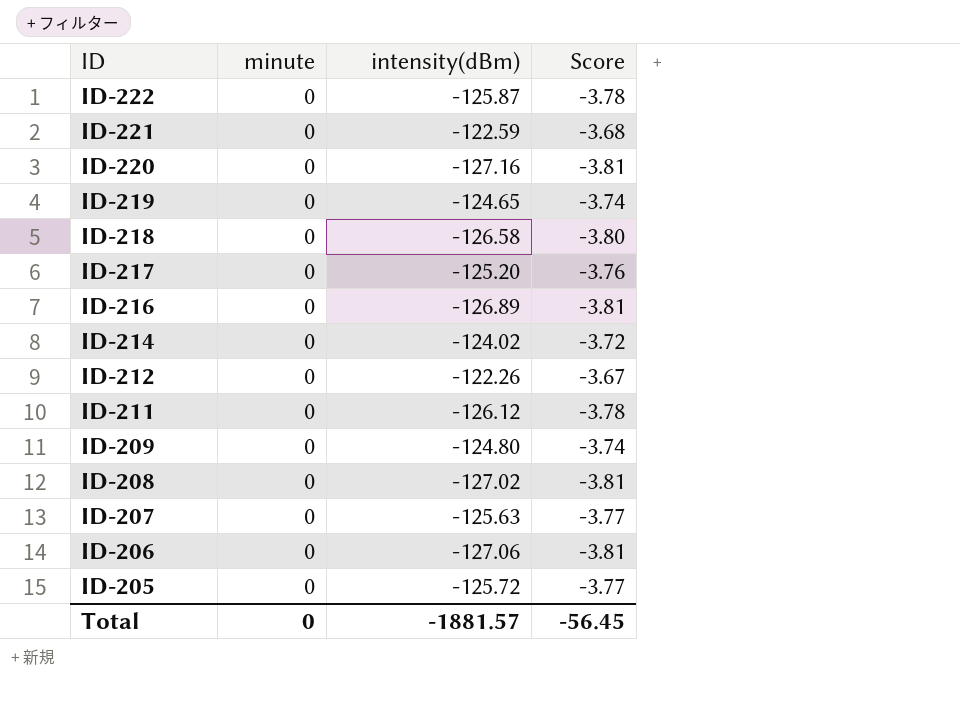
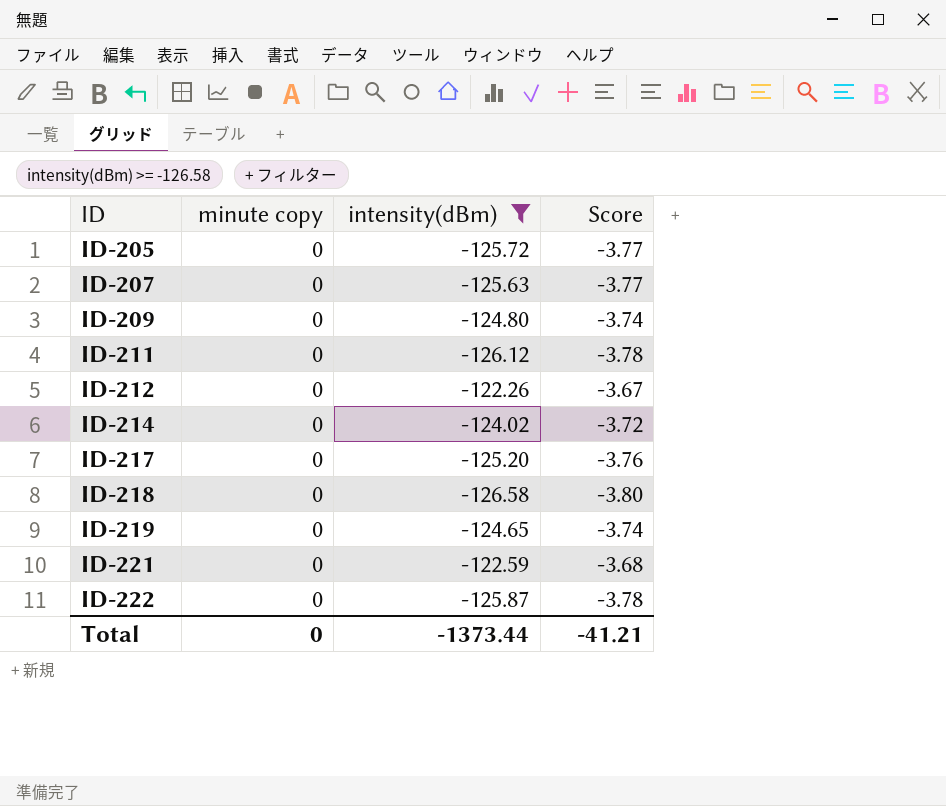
filter: none -> intensity(dBm) >= -126.58
row order: ID descending -> ID ascending
column name: minute -> minute copy
Total | intensity(dBm): -1881.57 -> -1373.44
Total | Score: -56.45 -> -41.21

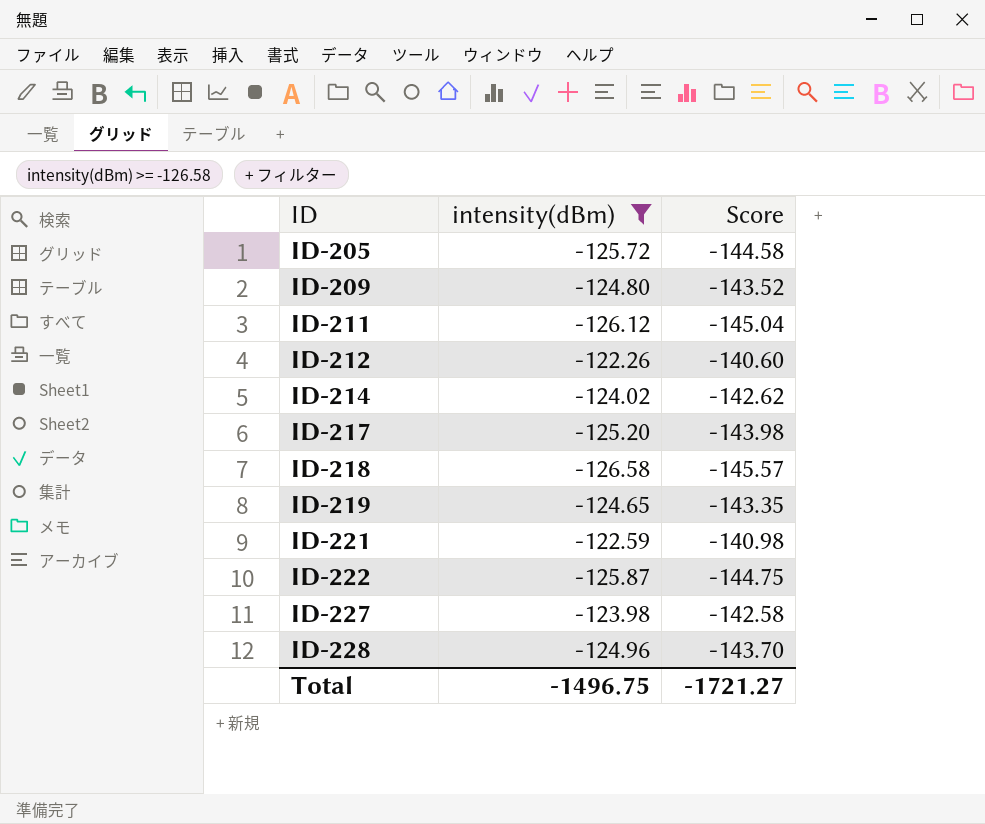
column minute copy | position: 2 -> none
column Score | formula: [intensity(dBm)] * 0.03 -> [intensity(dBm)] * 1.15
row ID-207: 0 | -125.63 | -3.77 -> none
row ID-227: none -> -123.98 | -142.58
row ID-228: none -> -124.96 | -143.70
Total | intensity(dBm): -1373.44 -> -1496.75
Total | Score: -41.21 -> -1721.27

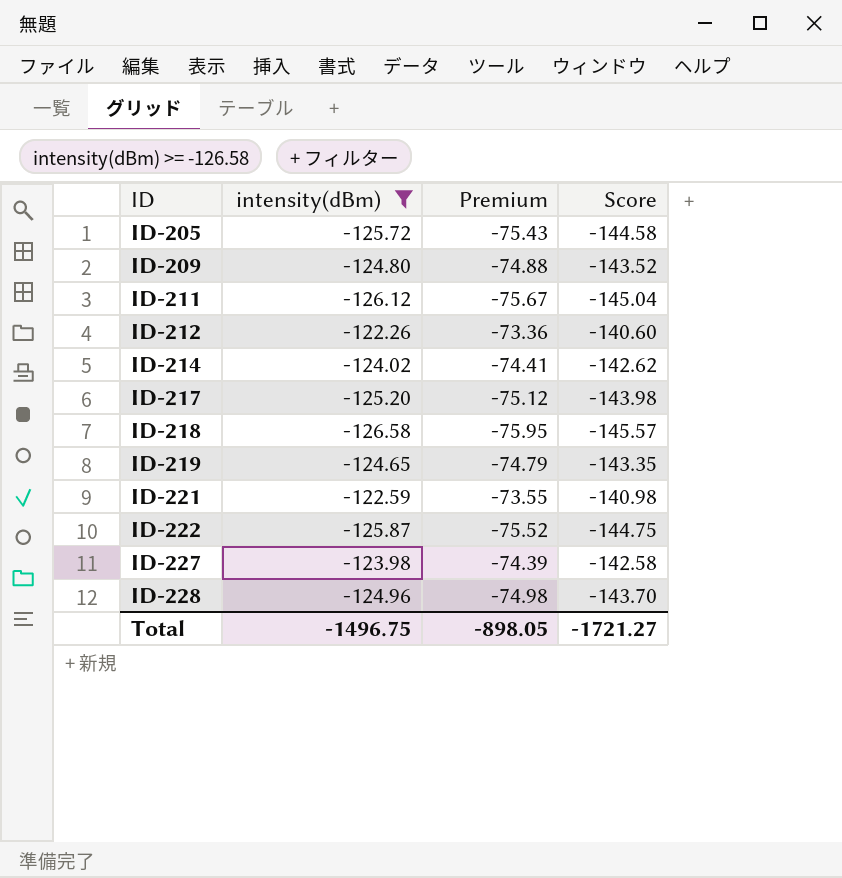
column Premium | formula: none -> [intensity(dBm)] * 0.6

